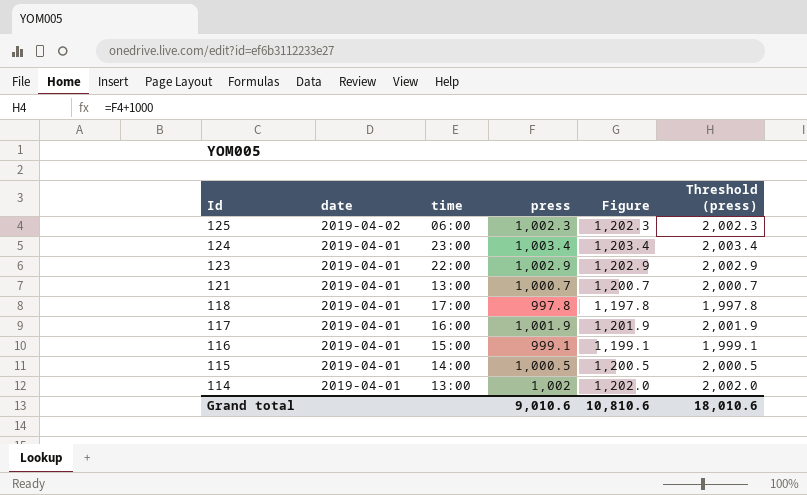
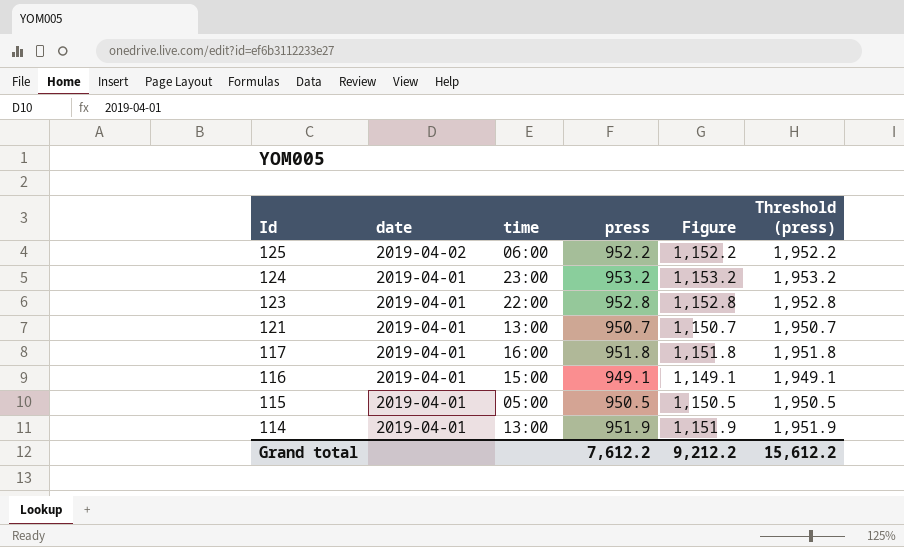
row 118: 2019-04-01 | 17:00 | 997.8 | 1,197.8 | 1,997.8 -> none
125 | press: 1,002.3 -> 952.2
125 | Figure: 1,202.3 -> 1,152.2
125 | Threshold (press): 2,002.3 -> 1,952.2
124 | press: 1,003.4 -> 953.2
124 | Figure: 1,203.4 -> 1,153.2
124 | Threshold (press): 2,003.4 -> 1,953.2
123 | press: 1,002.9 -> 952.8
123 | Figure: 1,202.9 -> 1,152.8
123 | Threshold (press): 2,002.9 -> 1,952.8
121 | press: 1,000.7 -> 950.7
121 | Figure: 1,200.7 -> 1,150.7
121 | Threshold (press): 2,000.7 -> 1,950.7
117 | press: 1,001.9 -> 951.8
117 | Figure: 1,201.9 -> 1,151.8
117 | Threshold (press): 2,001.9 -> 1,951.8
116 | press: 999.1 -> 949.1
116 | Figure: 1,199.1 -> 1,149.1
116 | Threshold (press): 1,999.1 -> 1,949.1
115 | time: 14:00 -> 05:00
115 | press: 1,000.5 -> 950.5
115 | Figure: 1,200.5 -> 1,150.5
115 | Threshold (press): 2,000.5 -> 1,950.5
114 | press: 1,002 -> 951.9
114 | Figure: 1,202.0 -> 1,151.9
114 | Threshold (press): 2,002.0 -> 1,951.9
Grand total | press: 9,010.6 -> 7,612.2
Grand total | Figure: 10,810.6 -> 9,212.2
Grand total | Threshold (press): 18,010.6 -> 15,612.2

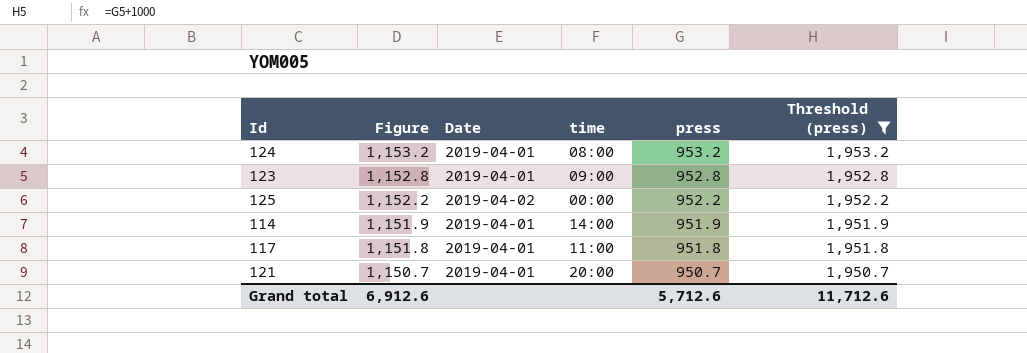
filter: none -> Threshold (press) >= 1,950.7
row order: Id descending -> Figure descending
column Figure | position: 5 -> 2
column name: date -> Date
124 | time: 23:00 -> 08:00
123 | time: 22:00 -> 09:00
125 | time: 06:00 -> 00:00
114 | time: 13:00 -> 14:00
117 | time: 16:00 -> 11:00
121 | time: 13:00 -> 20:00
Grand total | Figure: 9,212.2 -> 6,912.6
Grand total | press: 7,612.2 -> 5,712.6
Grand total | Threshold (press): 15,612.2 -> 11,712.6

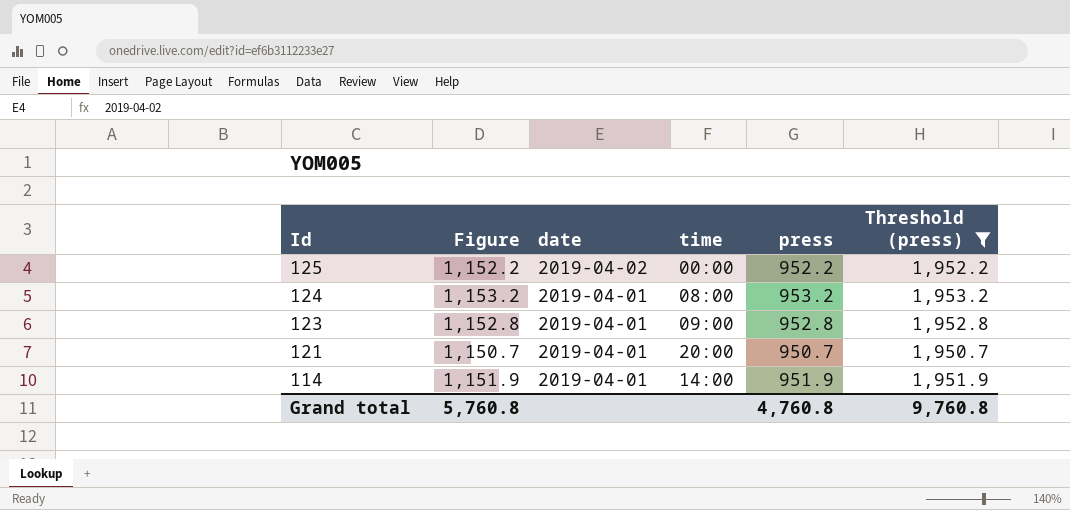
row order: Figure descending -> Id descending
column name: Date -> date
row 117: 1,151.8 | 2019-04-01 | 11:00 | 951.8 | 1,951.8 -> none
Grand total | Figure: 6,912.6 -> 5,760.8
Grand total | press: 5,712.6 -> 4,760.8
Grand total | Threshold (press): 11,712.6 -> 9,760.8

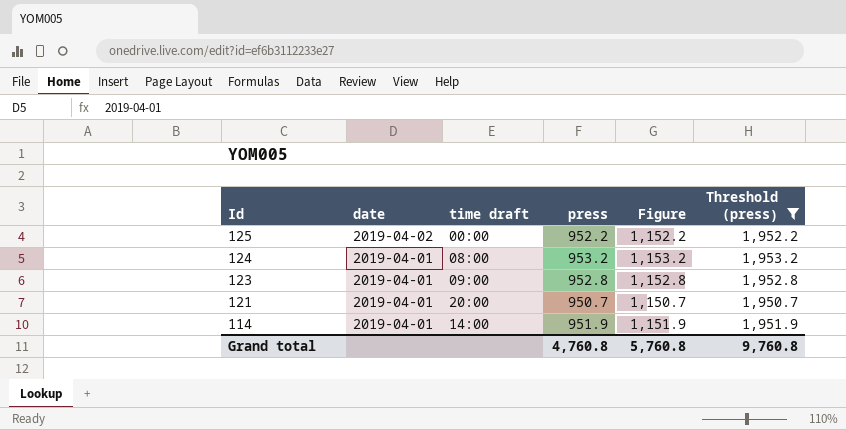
column name: time -> time draft
column Figure | position: 2 -> 5

